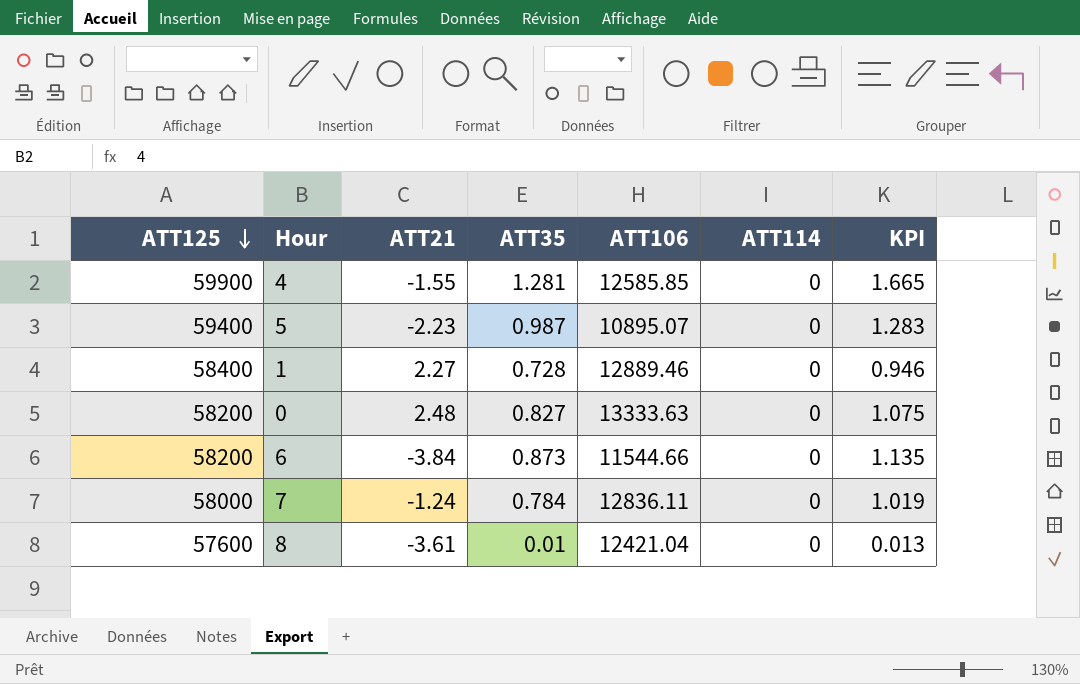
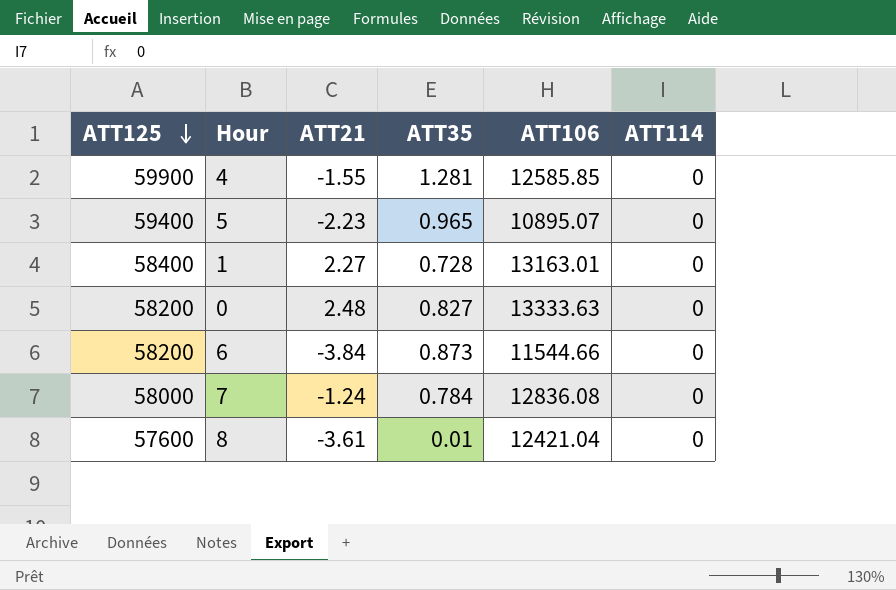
column KPI | formula: [ATT35] * 1.3 -> none
5 | ATT35: 0.987 -> 0.965
1 | ATT106: 12889.46 -> 13163.01
7 | ATT106: 12836.11 -> 12836.08

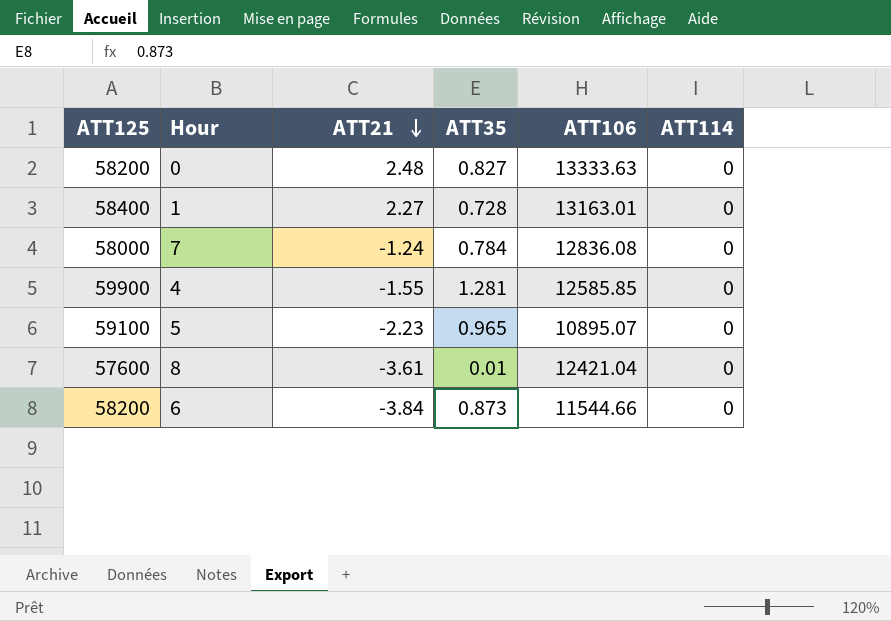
row order: ATT125 descending -> ATT21 descending
5 | ATT125: 59400 -> 59100

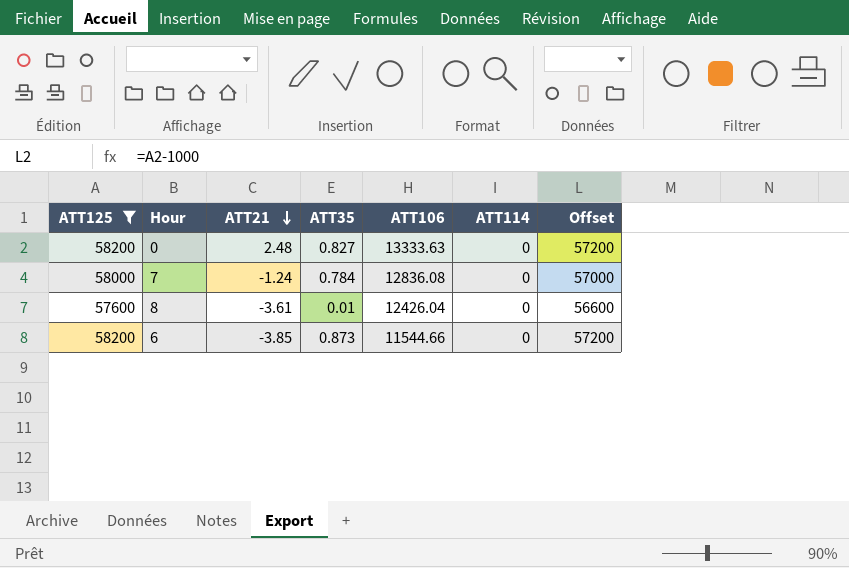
filter: none -> ATT125 <= 58200
column Offset | formula: none -> [ATT125] - 1000
8 | ATT106: 12421.04 -> 12426.04
6 | ATT21: -3.84 -> -3.85

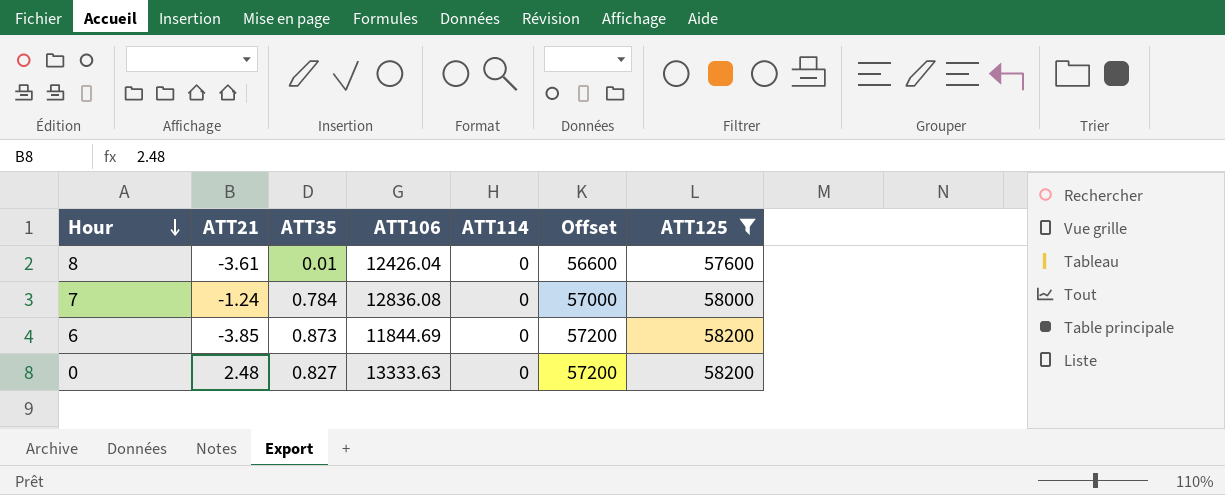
row order: ATT21 descending -> Hour descending
column ATT125 | position: 1 -> 7
6 | ATT106: 11544.66 -> 11844.69

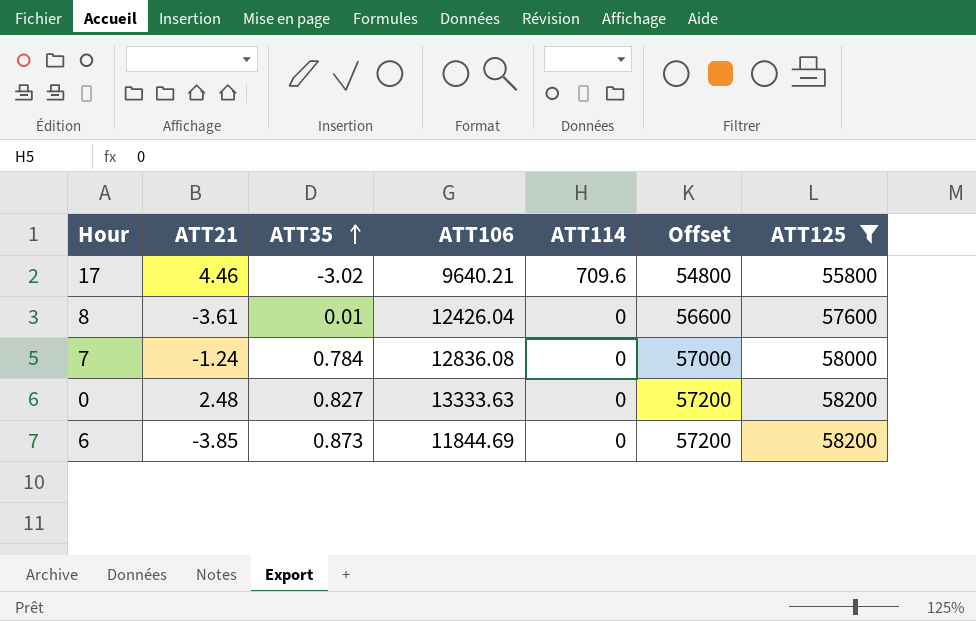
row order: Hour descending -> ATT35 ascending
row 17: none -> 4.46 | -3.02 | 9640.21 | 709.6 | 54800 | 55800

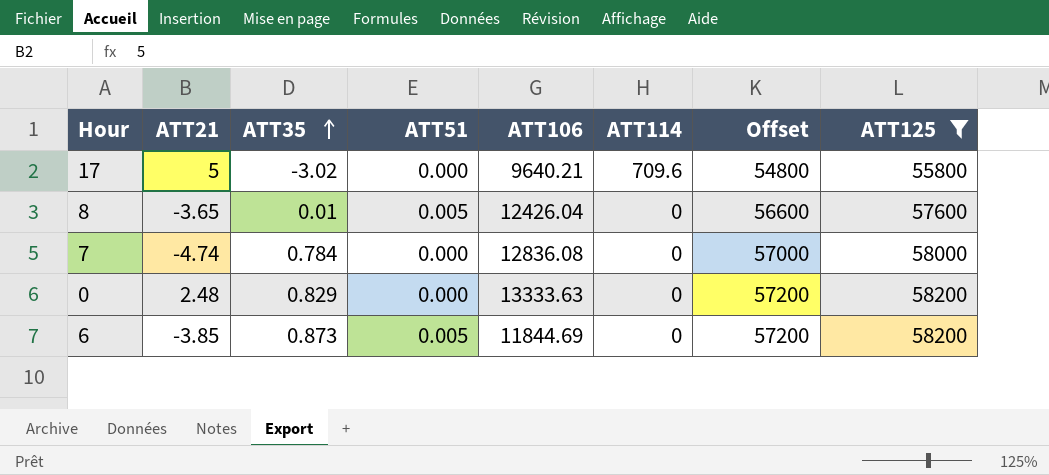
column ATT51 | position: none -> 4
17 | ATT21: 4.46 -> 5
8 | ATT21: -3.61 -> -3.65
7 | ATT21: -1.24 -> -4.74
0 | ATT35: 0.827 -> 0.829

